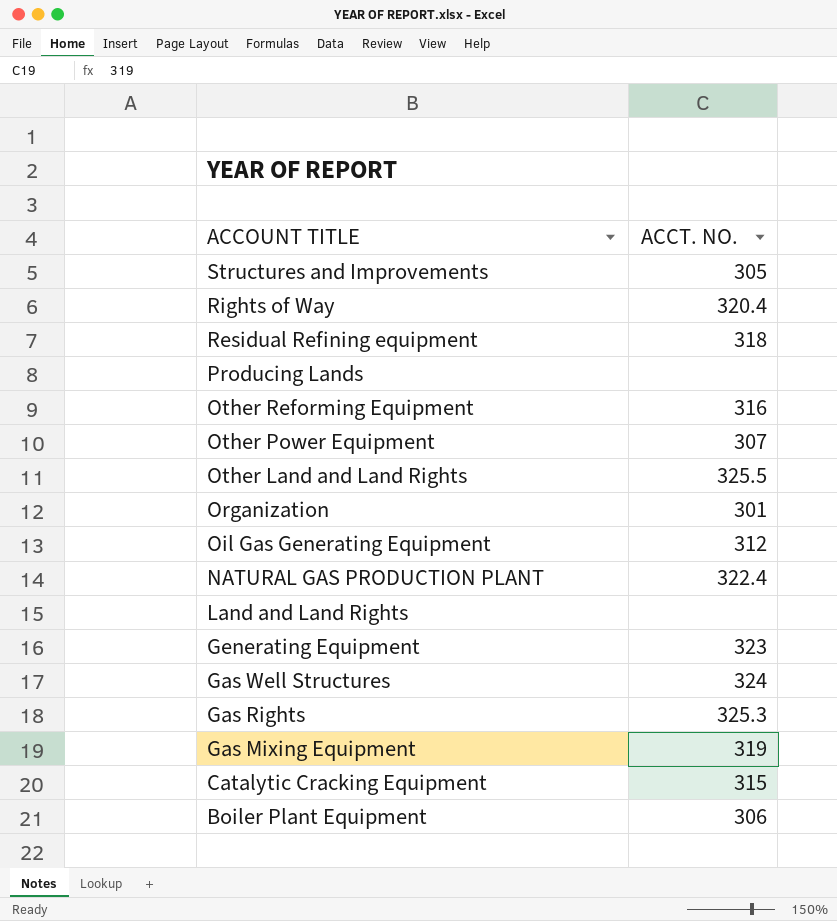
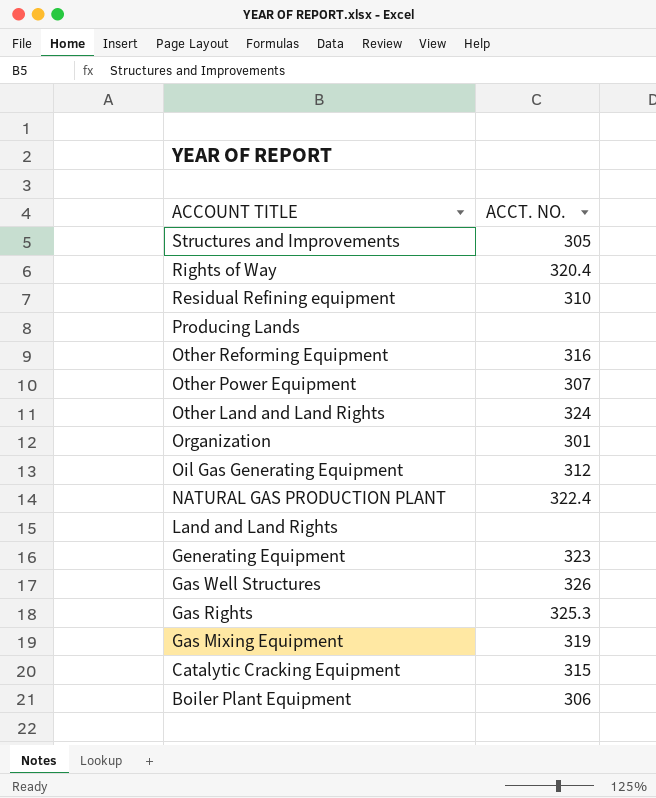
Residual Refining equipment | ACCT. NO.: 318 -> 310
Other Land and Land Rights | ACCT. NO.: 325.5 -> 324
Gas Well Structures | ACCT. NO.: 324 -> 326

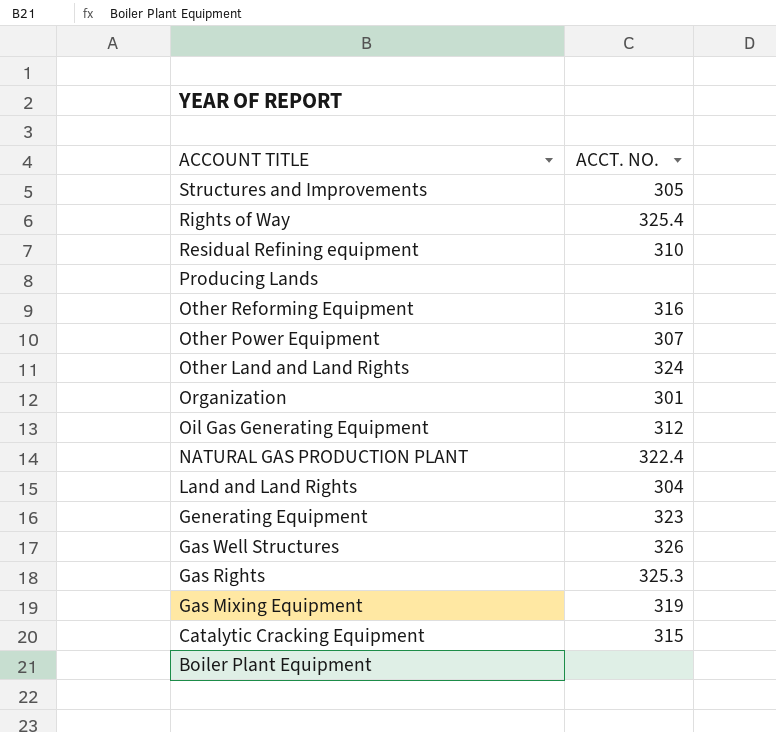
Rights of Way | ACCT. NO.: 320.4 -> 325.4
Land and Land Rights | ACCT. NO.: none -> 304
Boiler Plant Equipment | ACCT. NO.: 306 -> none

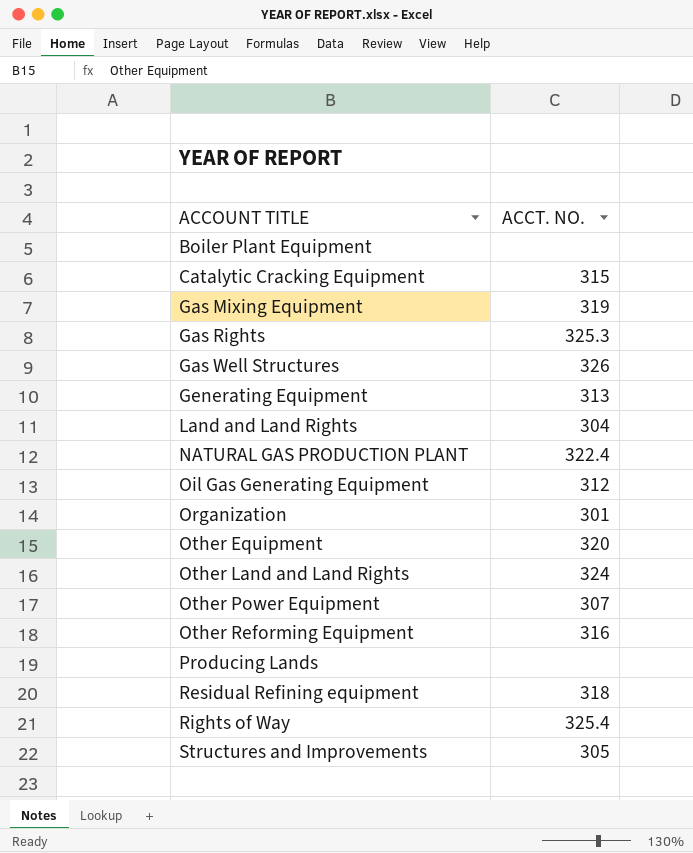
row order: ACCOUNT TITLE descending -> ACCOUNT TITLE ascending
Generating Equipment | ACCT. NO.: 323 -> 313
row Other Equipment: none -> 320
Residual Refining equipment | ACCT. NO.: 310 -> 318

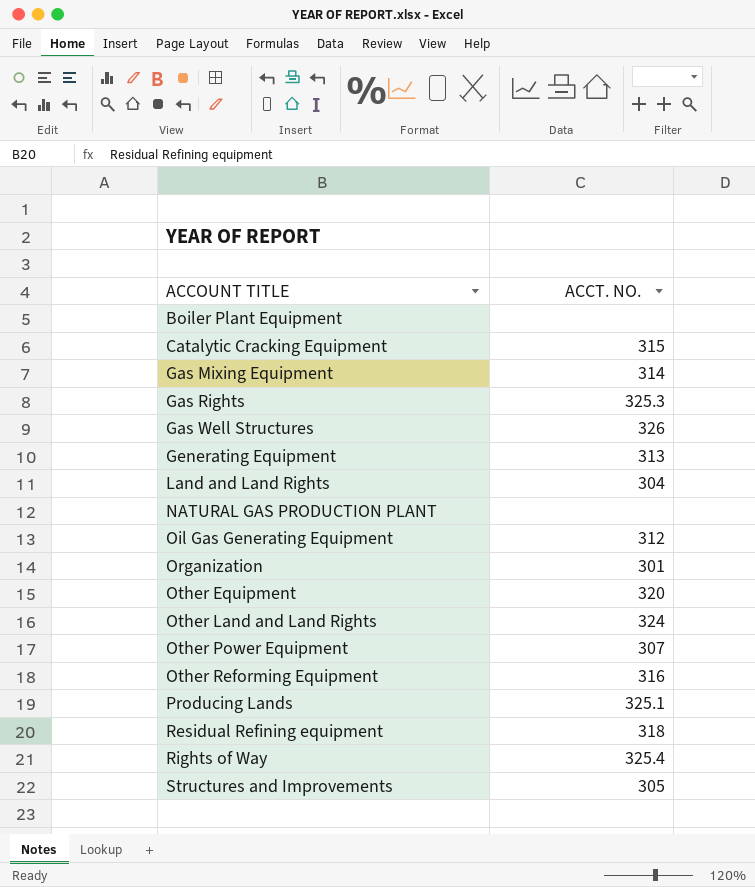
Gas Mixing Equipment | ACCT. NO.: 319 -> 314
NATURAL GAS PRODUCTION PLANT | ACCT. NO.: 322.4 -> none
Producing Lands | ACCT. NO.: none -> 325.1

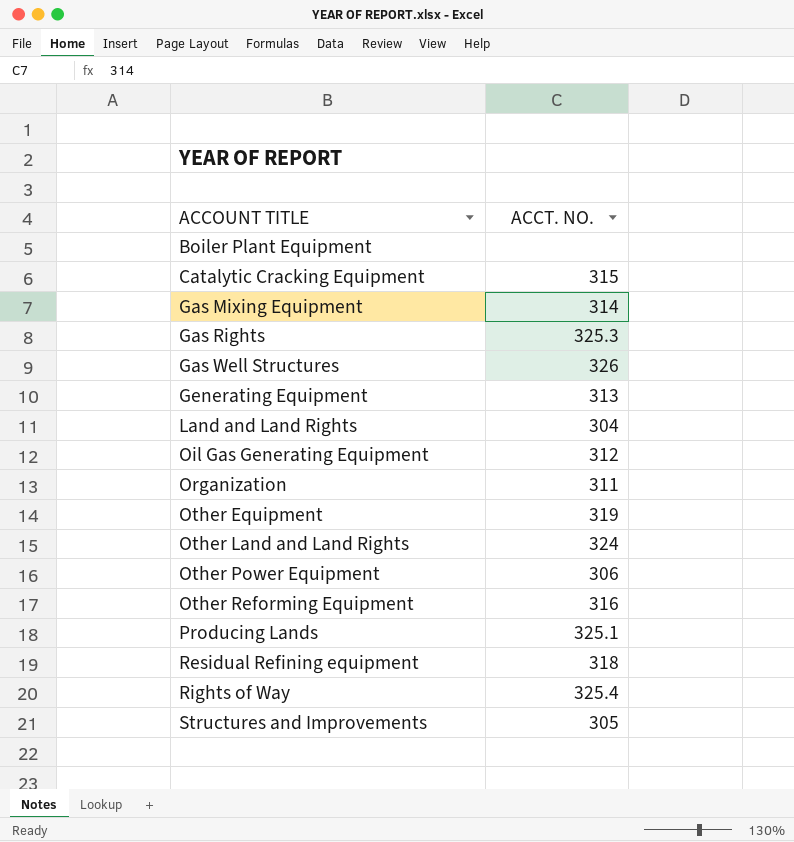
row NATURAL GAS PRODUCTION PLANT: none -> none
Organization | ACCT. NO.: 301 -> 311
Other Equipment | ACCT. NO.: 320 -> 319
Other Power Equipment | ACCT. NO.: 307 -> 306

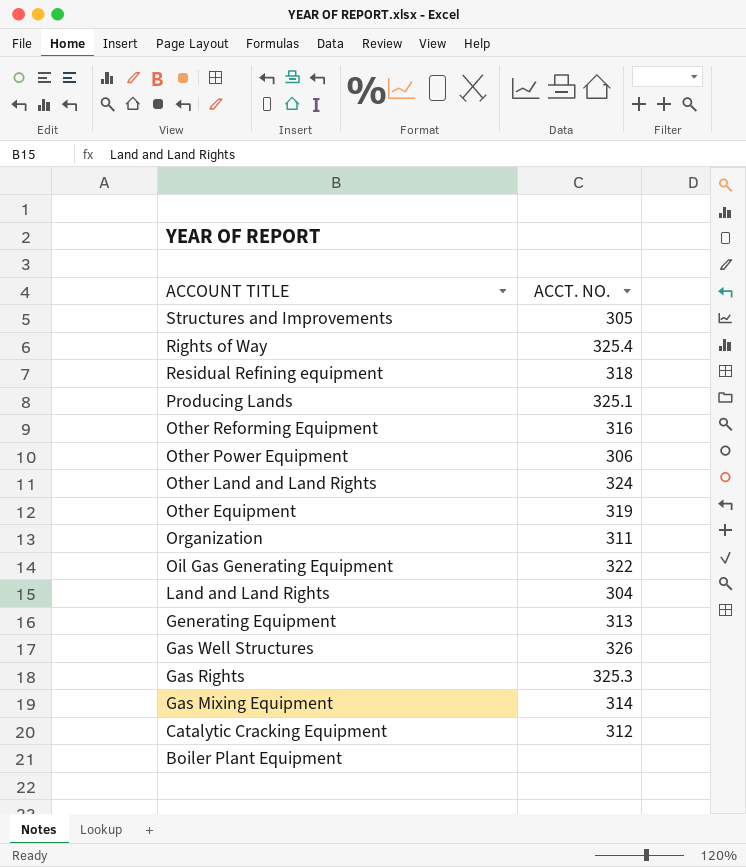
row order: ACCOUNT TITLE ascending -> ACCOUNT TITLE descending
Oil Gas Generating Equipment | ACCT. NO.: 312 -> 322
Catalytic Cracking Equipment | ACCT. NO.: 315 -> 312

